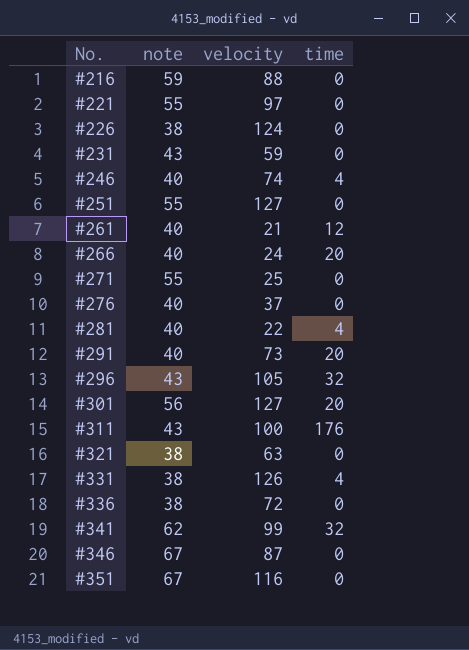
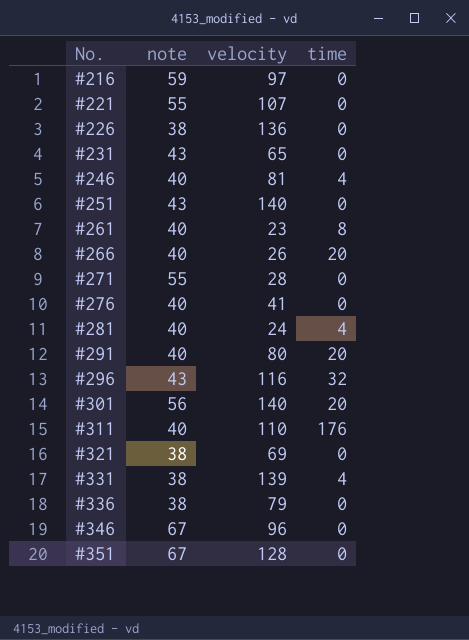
row #341: 62 | 99 | 32 -> none
#216 | velocity: 88 -> 97
#221 | velocity: 97 -> 107
#226 | velocity: 124 -> 136
#231 | velocity: 59 -> 65
#246 | velocity: 74 -> 81
#251 | note: 55 -> 43
#251 | velocity: 127 -> 140
#261 | velocity: 21 -> 23
#261 | time: 12 -> 8
#266 | velocity: 24 -> 26
#271 | velocity: 25 -> 28
#276 | velocity: 37 -> 41
#281 | velocity: 22 -> 24
#291 | velocity: 73 -> 80
#296 | velocity: 105 -> 116
#301 | velocity: 127 -> 140
#311 | note: 43 -> 40
#311 | velocity: 100 -> 110
#321 | velocity: 63 -> 69
#331 | velocity: 126 -> 139
#336 | velocity: 72 -> 79
#346 | velocity: 87 -> 96
#351 | velocity: 116 -> 128

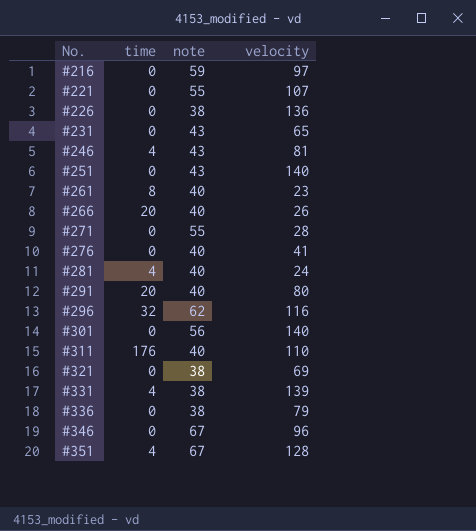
column time | position: 4 -> 2
#246 | note: 40 -> 43
#296 | note: 43 -> 62
#301 | time: 20 -> 0
#351 | time: 0 -> 4

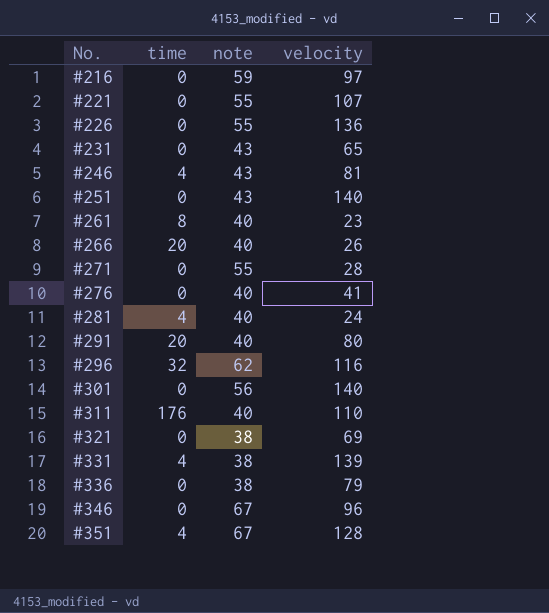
#226 | note: 38 -> 55

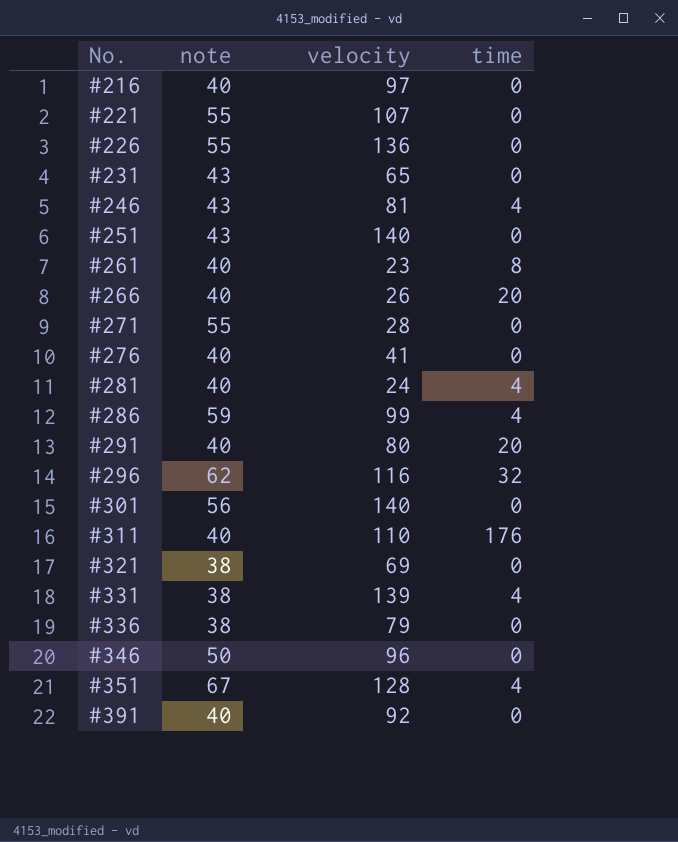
column time | position: 2 -> 4
#216 | note: 59 -> 40
row #286: none -> 59 | 99 | 4
#346 | note: 67 -> 50
row #391: none -> 40 | 92 | 0

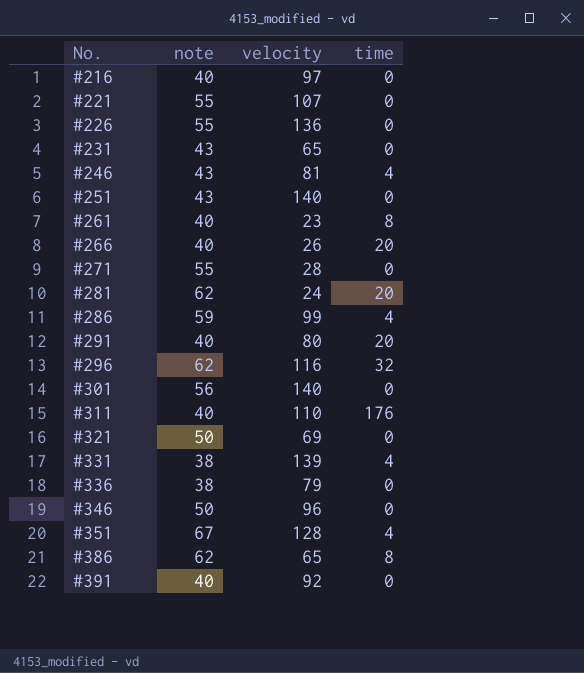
row #276: 40 | 41 | 0 -> none
#281 | note: 40 -> 62
#281 | time: 4 -> 20
#321 | note: 38 -> 50
row #386: none -> 62 | 65 | 8

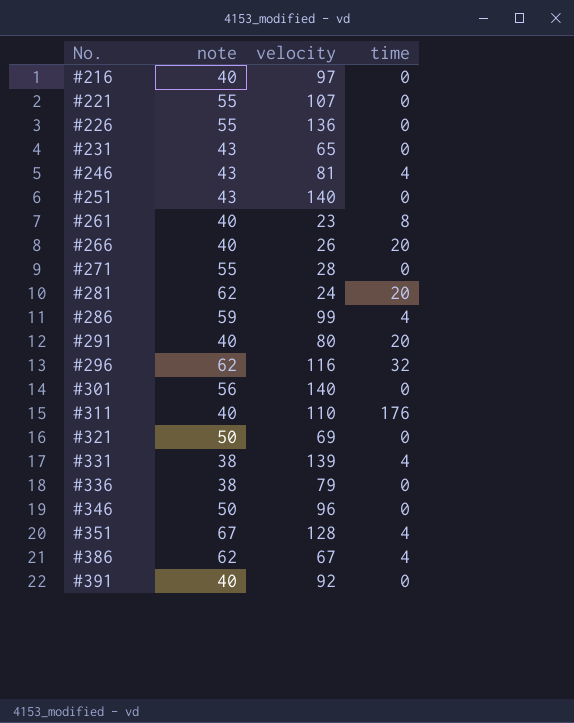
#386 | velocity: 65 -> 67
#386 | time: 8 -> 4

